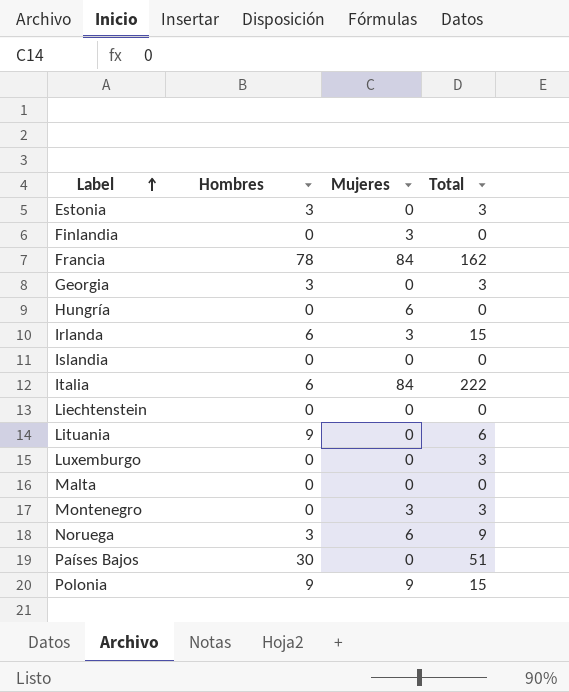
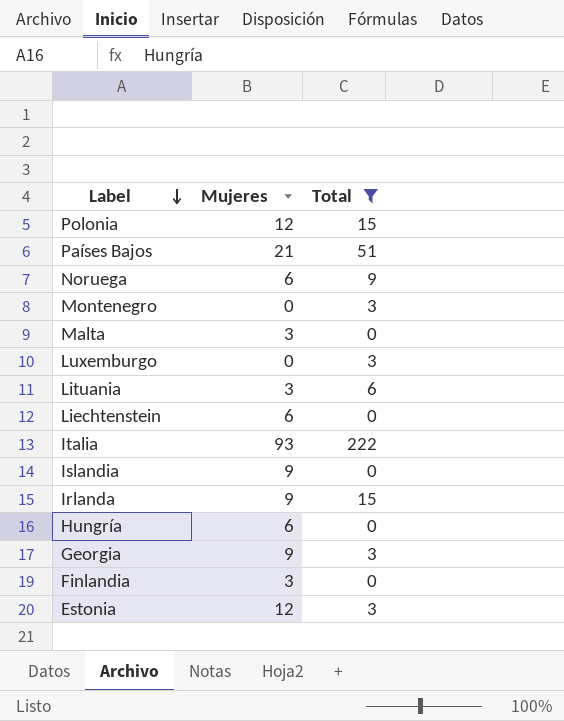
filter: none -> Total != 162
row order: Label ascending -> Label descending
column Hombres | position: 2 -> none
Polonia | Mujeres: 9 -> 12
Países Bajos | Mujeres: 0 -> 21
Montenegro | Mujeres: 3 -> 0
Malta | Mujeres: 0 -> 3
Lituania | Mujeres: 0 -> 3
Liechtenstein | Mujeres: 0 -> 6
Italia | Mujeres: 84 -> 93
Islandia | Mujeres: 0 -> 9
Irlanda | Mujeres: 3 -> 9
Georgia | Mujeres: 0 -> 9
Estonia | Mujeres: 0 -> 12

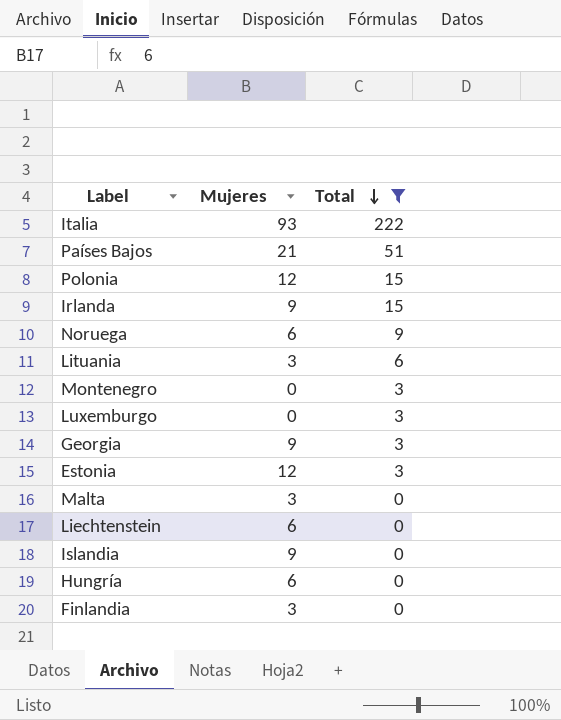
row order: Label descending -> Total descending

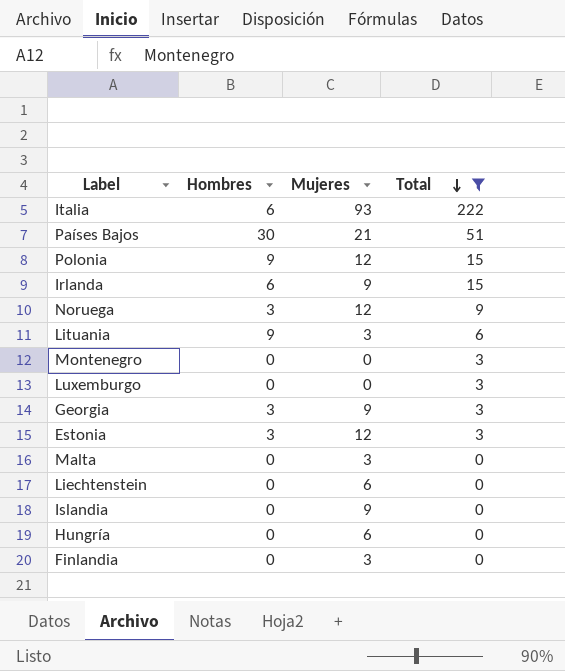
column Hombres | position: none -> 2
Noruega | Mujeres: 6 -> 12

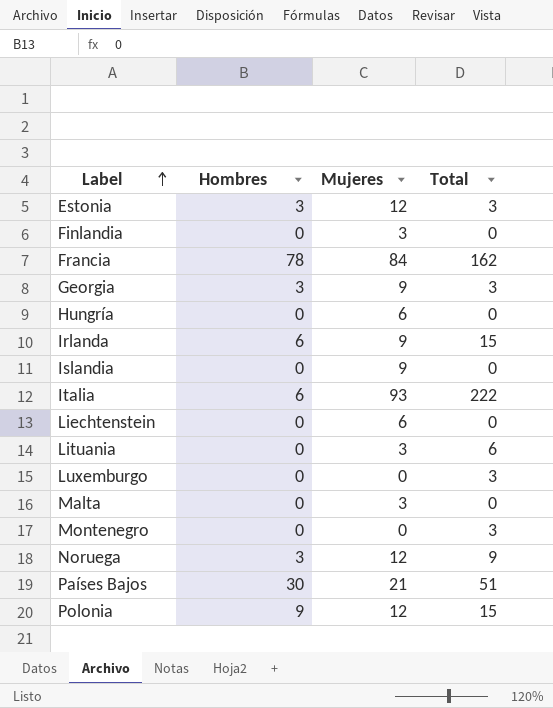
filter: Total != 162 -> none
row order: Total descending -> Label ascending
Lituania | Hombres: 9 -> 0

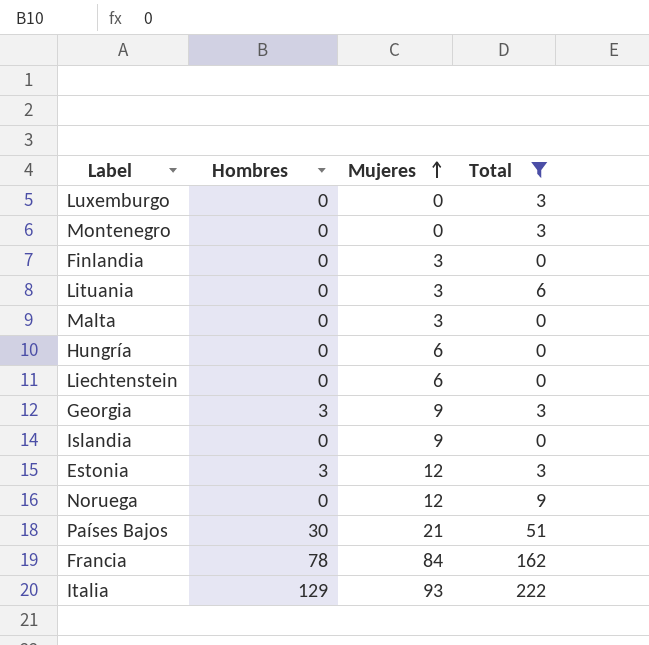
filter: none -> Total != 15
row order: Label ascending -> Mujeres ascending
Noruega | Hombres: 3 -> 0
Italia | Hombres: 6 -> 129

